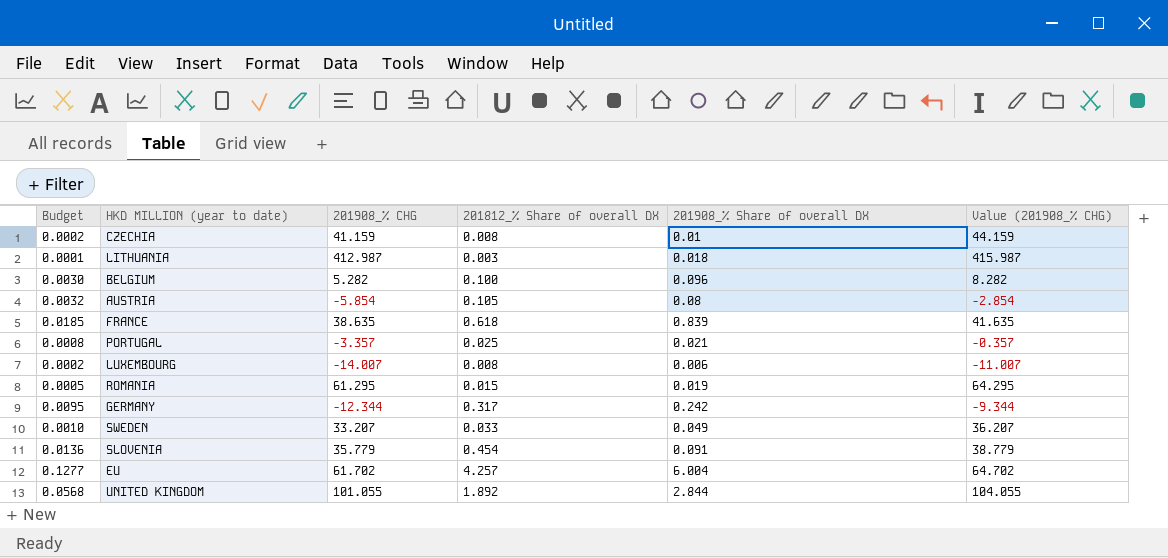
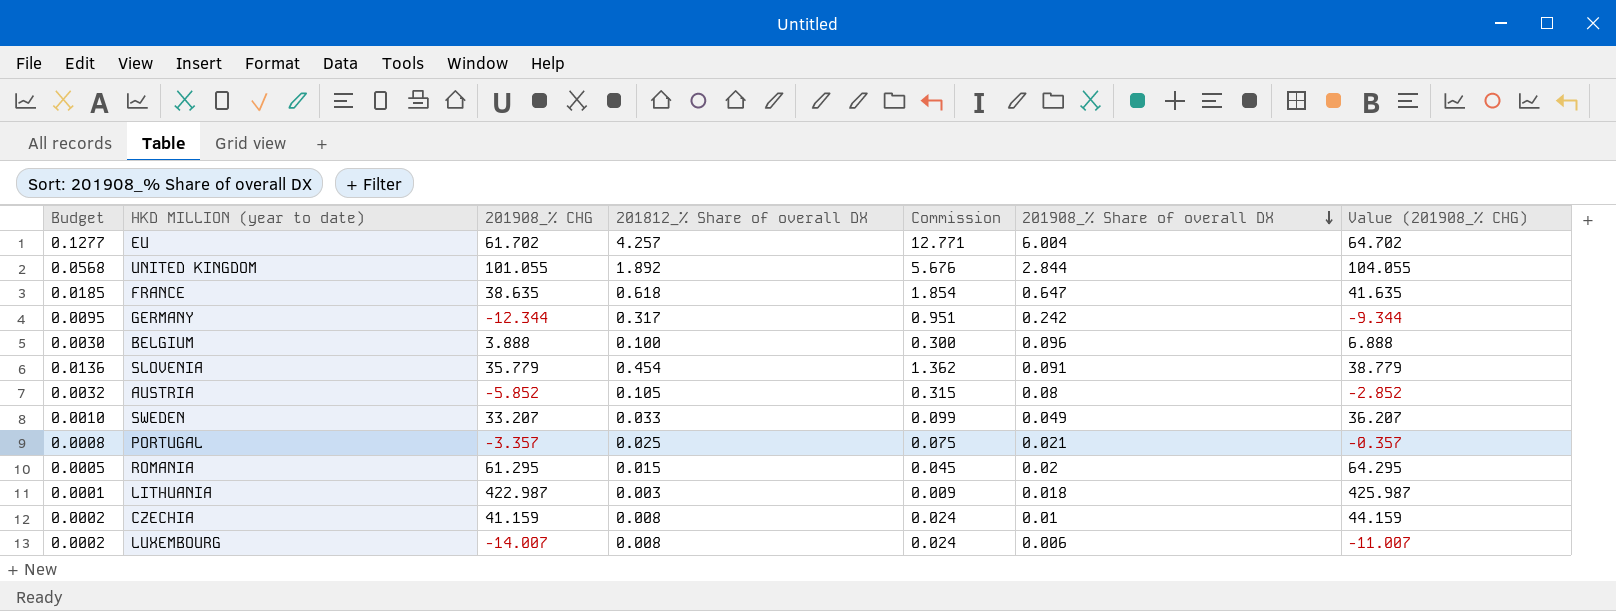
row order: none -> 201908_% Share of overall DX descending
column Commission | formula: none -> [201812_% Share of overall DX] * 3
FRANCE | 201908_% Share of overall DX: 0.839 -> 0.647
BELGIUM | 201908_% CHG: 5.282 -> 3.888
BELGIUM | Value (201908_% CHG): 8.282 -> 6.888
AUSTRIA | 201908_% CHG: -5.854 -> -5.852
AUSTRIA | Value (201908_% CHG): -2.854 -> -2.852
ROMANIA | 201908_% Share of overall DX: 0.019 -> 0.02
LITHUANIA | 201908_% CHG: 412.987 -> 422.987
LITHUANIA | Value (201908_% CHG): 415.987 -> 425.987

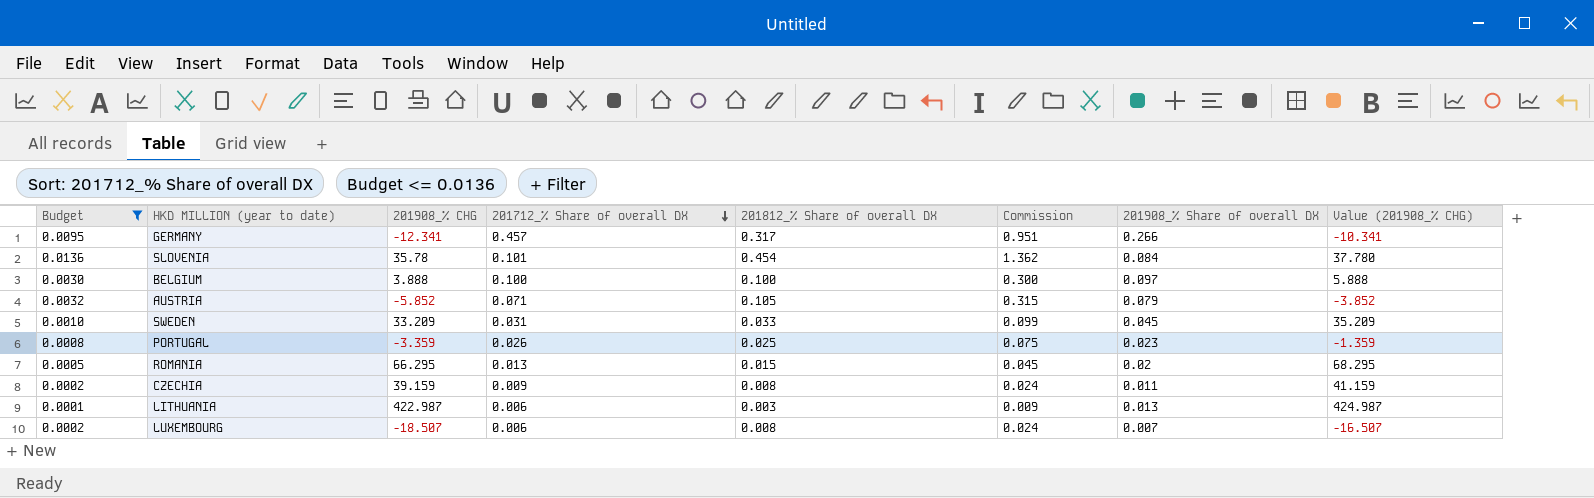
filter: none -> Budget <= 0.0136
row order: 201908_% Share of overall DX descending -> 201712_% Share of overall DX descending
column 201712_% Share of overall DX | position: none -> 4
column Value (201908_% CHG) | formula: [201908_% CHG] + 3 -> [201908_% CHG] + 2
GERMANY | 201908_% CHG: -12.344 -> -12.341
GERMANY | 201908_% Share of overall DX: 0.242 -> 0.266
SLOVENIA | 201908_% CHG: 35.779 -> 35.78
SLOVENIA | 201908_% Share of overall DX: 0.091 -> 0.084
BELGIUM | 201908_% Share of overall DX: 0.096 -> 0.097
AUSTRIA | 201908_% Share of overall DX: 0.08 -> 0.079
SWEDEN | 201908_% CHG: 33.207 -> 33.209
SWEDEN | 201908_% Share of overall DX: 0.049 -> 0.045
PORTUGAL | 201908_% CHG: -3.357 -> -3.359
PORTUGAL | 201908_% Share of overall DX: 0.021 -> 0.023
ROMANIA | 201908_% CHG: 61.295 -> 66.295
CZECHIA | 201908_% CHG: 41.159 -> 39.159
CZECHIA | 201908_% Share of overall DX: 0.01 -> 0.011
LITHUANIA | 201908_% Share of overall DX: 0.018 -> 0.013
LUXEMBOURG | 201908_% CHG: -14.007 -> -18.507
LUXEMBOURG | 201908_% Share of overall DX: 0.006 -> 0.007

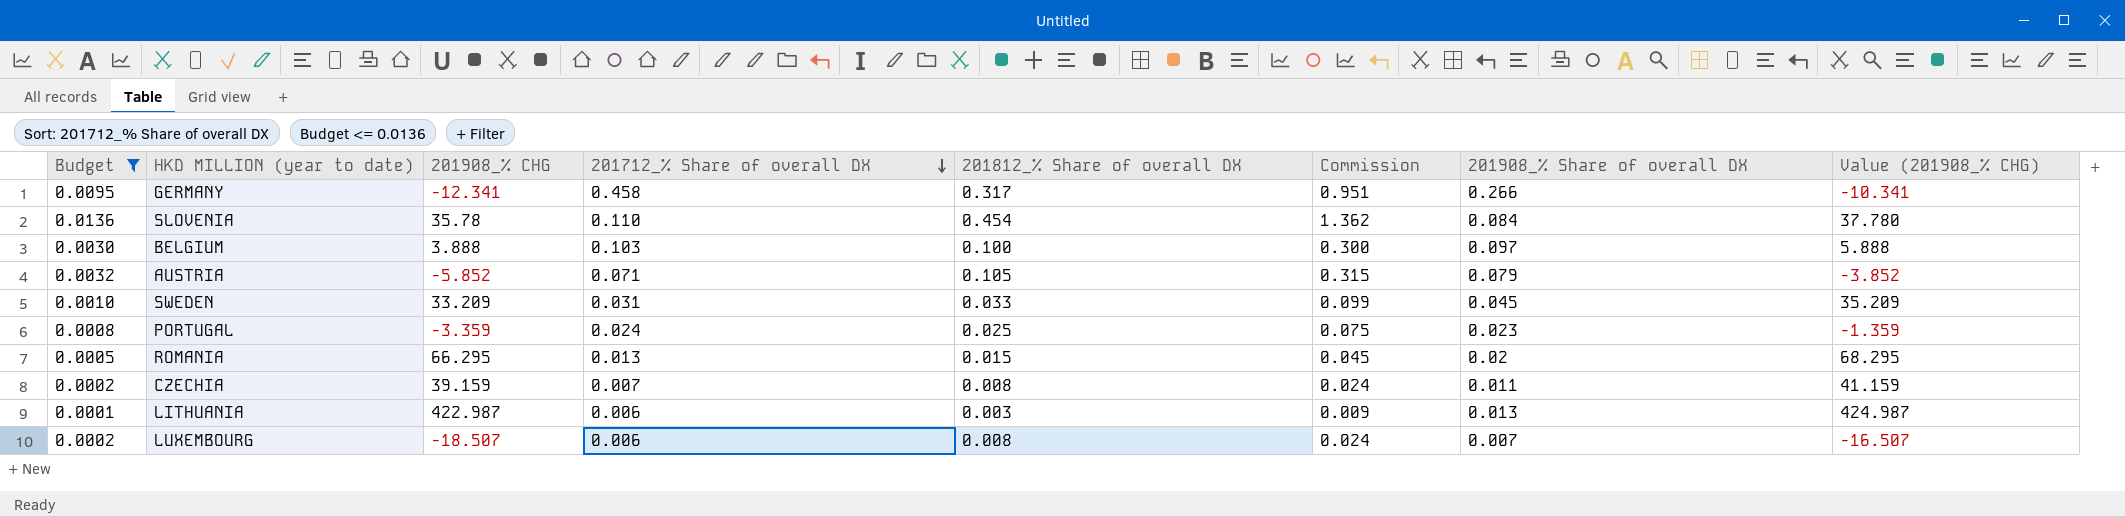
GERMANY | 201712_% Share of overall DX: 0.457 -> 0.458
SLOVENIA | 201712_% Share of overall DX: 0.101 -> 0.110
BELGIUM | 201712_% Share of overall DX: 0.100 -> 0.103
PORTUGAL | 201712_% Share of overall DX: 0.026 -> 0.024
CZECHIA | 201712_% Share of overall DX: 0.009 -> 0.007

